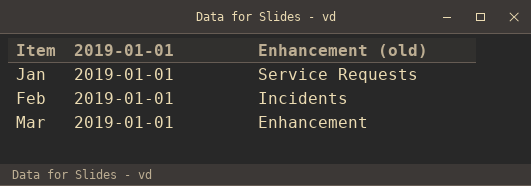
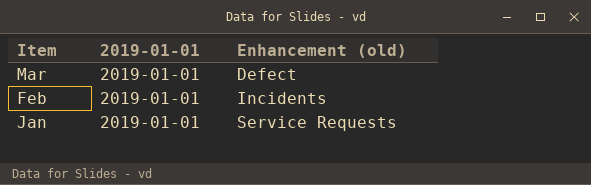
row order: Item ascending -> Item descending
Mar | Enhancement (old): Enhancement -> Defect

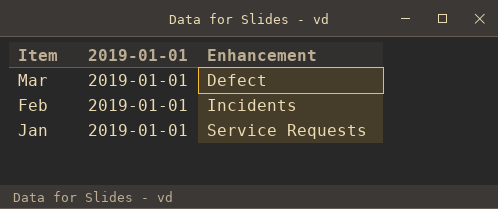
column name: Enhancement (old) -> Enhancement

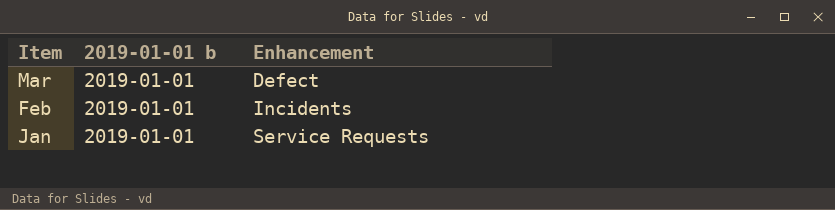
column name: 2019-01-01 -> 2019-01-01 b

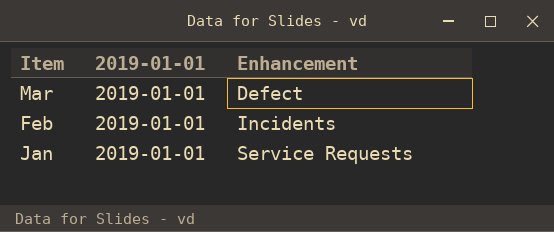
column name: 2019-01-01 b -> 2019-01-01

